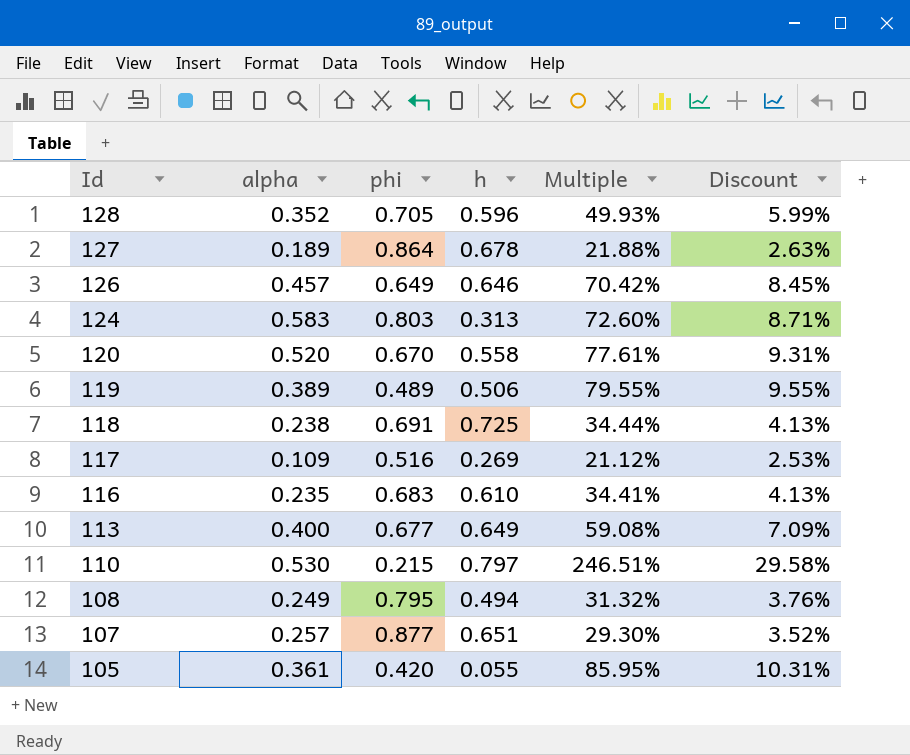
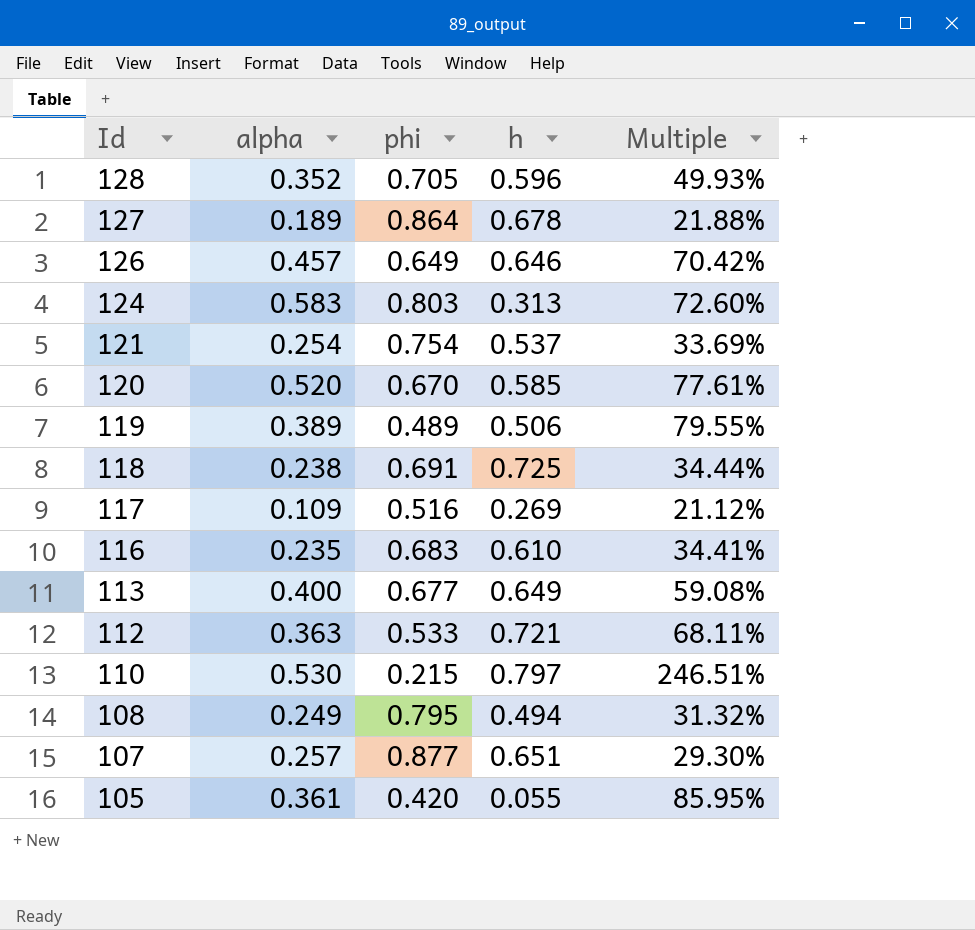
column Discount | formula: [Multiple] * 0.12 -> none
row 121: none -> 0.254 | 0.754 | 0.537 | 33.69%
120 | h: 0.558 -> 0.585
row 112: none -> 0.363 | 0.533 | 0.721 | 68.11%

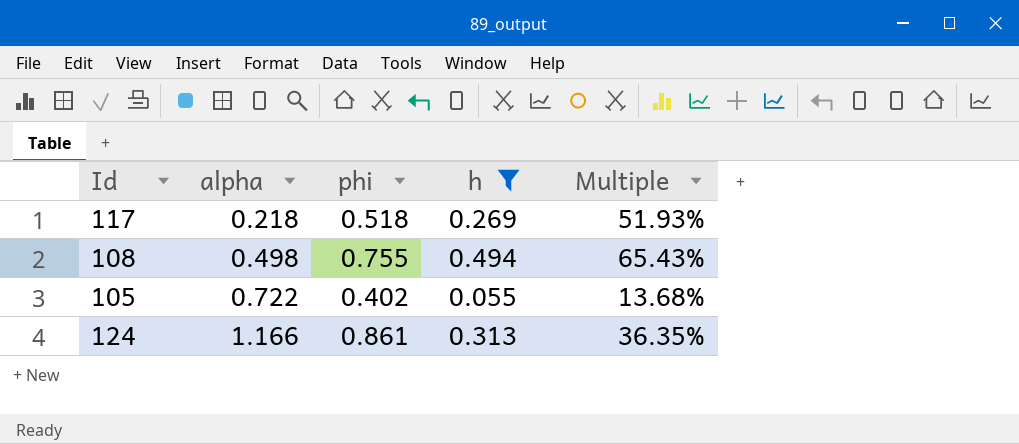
filter: none -> h <= 0.494
row order: Id descending -> alpha ascending
column Multiple | formula: [alpha] / [phi] -> [h] / [phi]
117 | alpha: 0.109 -> 0.218
117 | phi: 0.516 -> 0.518
108 | alpha: 0.249 -> 0.498
108 | phi: 0.795 -> 0.755
105 | alpha: 0.361 -> 0.722
105 | phi: 0.420 -> 0.402
124 | alpha: 0.583 -> 1.166
124 | phi: 0.803 -> 0.861

